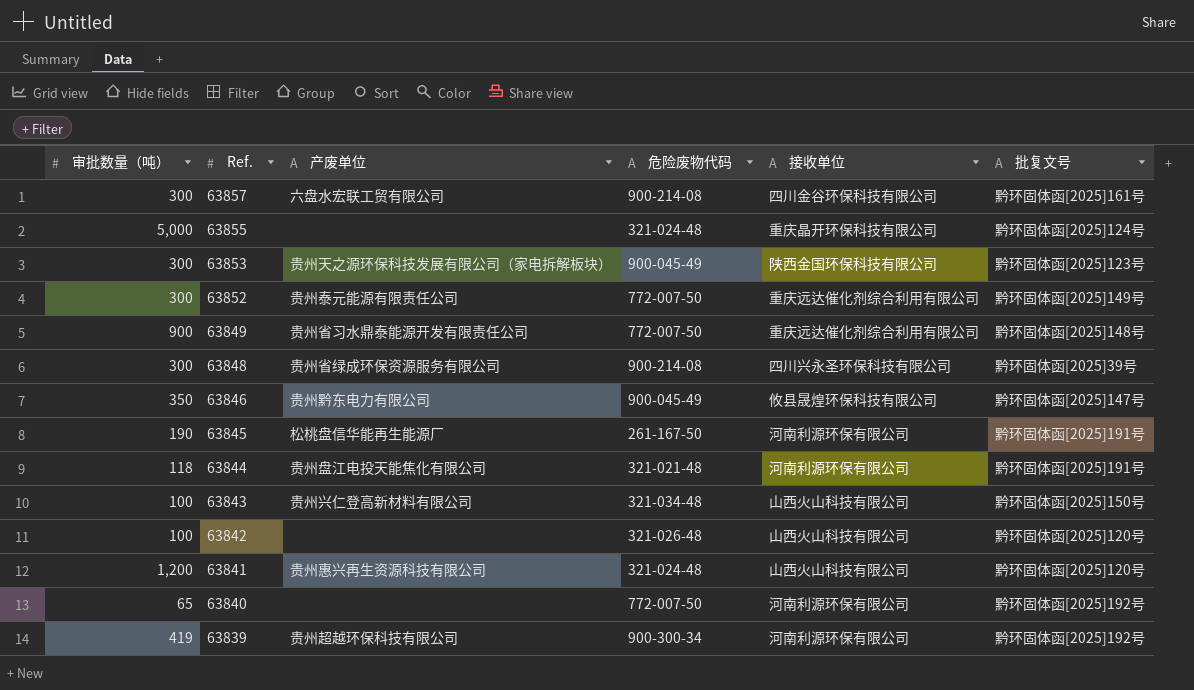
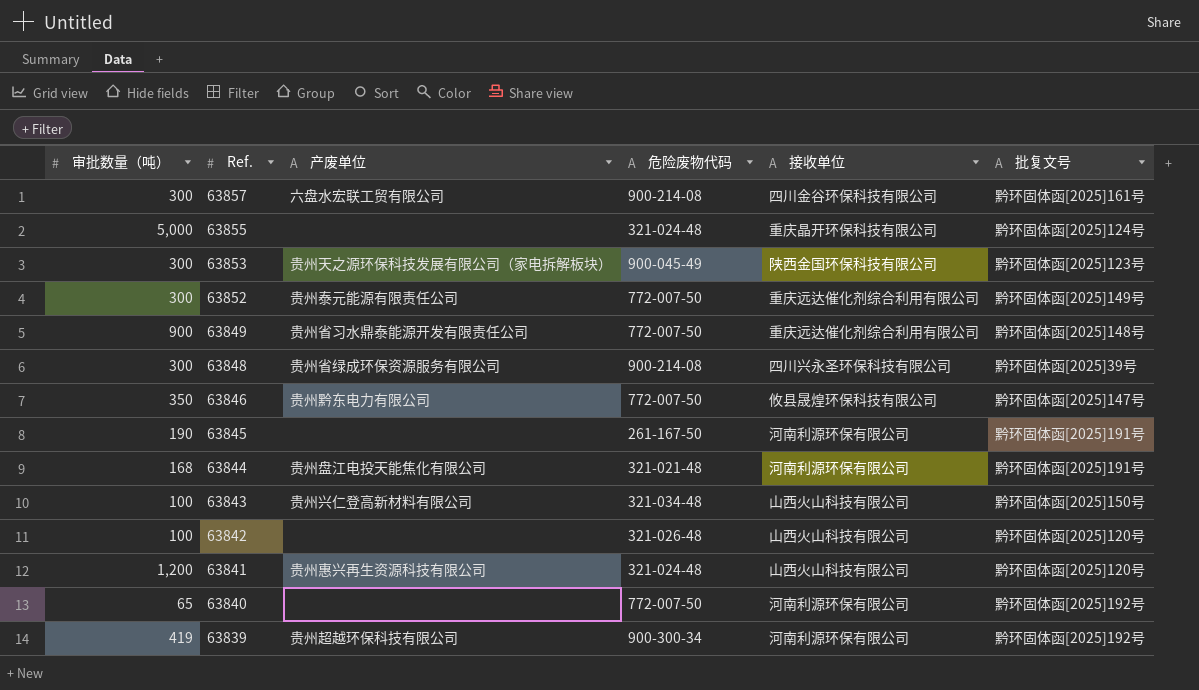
63846 | 危险废物代码: 900-045-49 -> 772-007-50
63845 | 产废单位: 松桃盘信华能再生能源厂 -> none
63844 | 审批数量（吨）: 118 -> 168

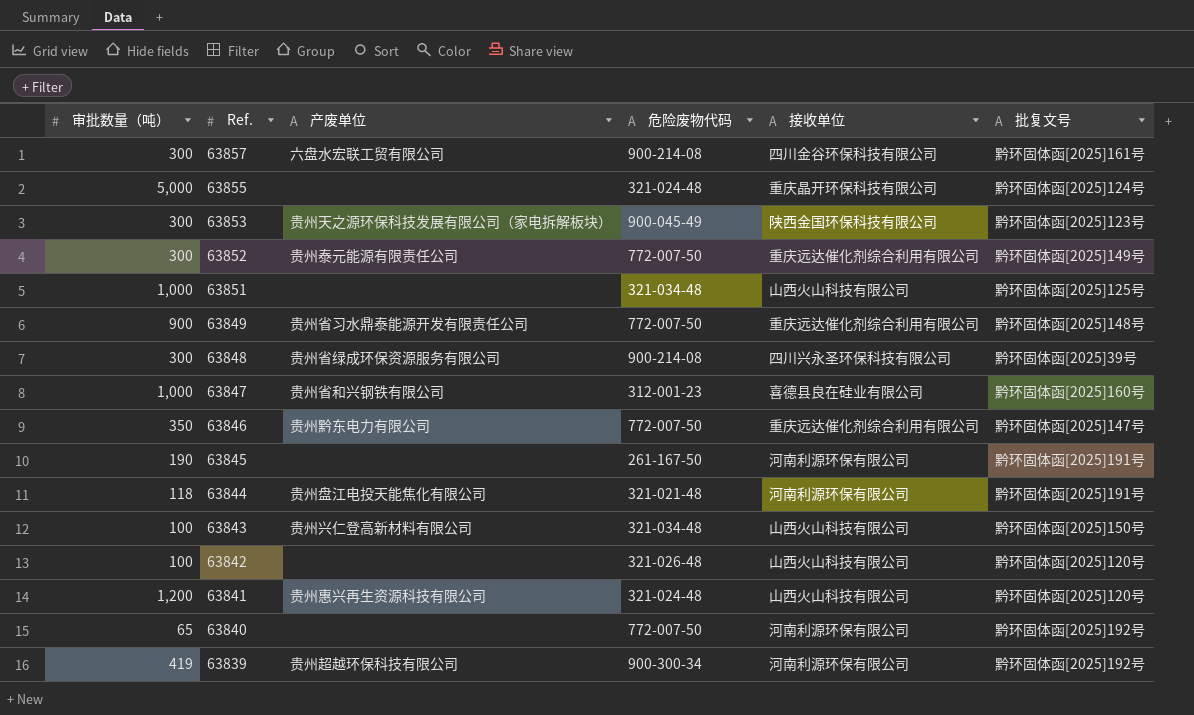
row 63851: none -> 1,000 | none | 321-034-48 | 山西火山科技有限公司 | 黔环固体函[2025]125号
row 63847: none -> 1,000 | 贵州省和兴钢铁有限公司 | 312-001-23 | 喜德县良在硅业有限公司 | 黔环固体函[2025]160号
63846 | 接收单位: 攸县晟煌环保科技有限公司 -> 重庆远达催化剂综合利用有限公司
63844 | 审批数量（吨）: 168 -> 118

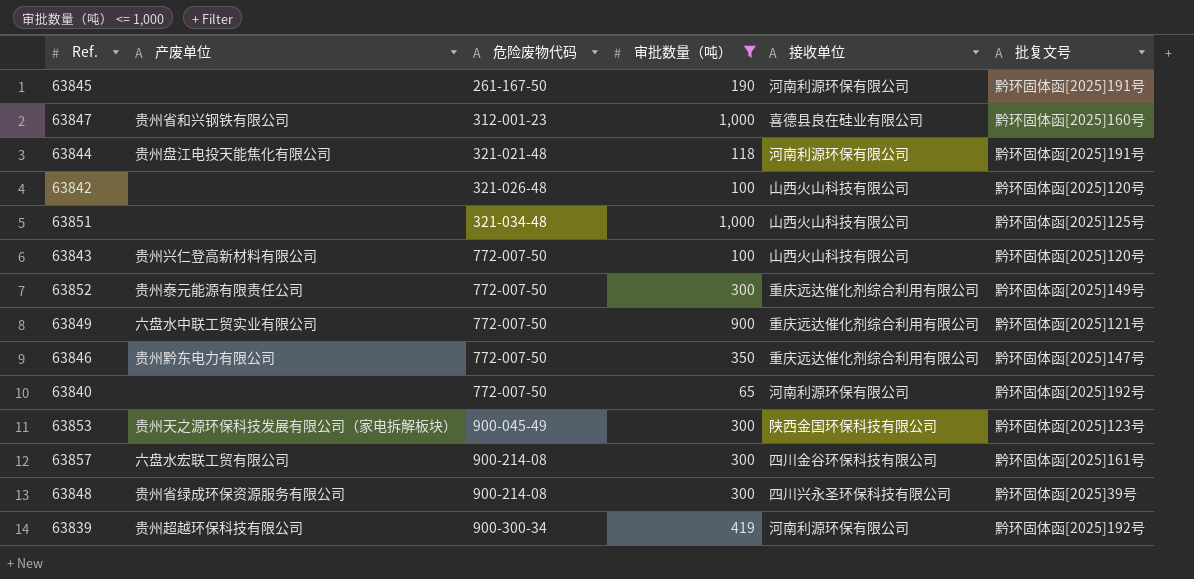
filter: none -> 审批数量（吨） <= 1,000
row order: Ref. descending -> 危险废物代码 ascending
column 审批数量（吨） | position: 1 -> 4
63843 | 危险废物代码: 321-034-48 -> 772-007-50
63843 | 批复文号: 黔环固体函[2025]150号 -> 黔环固体函[2025]120号
63849 | 产废单位: 贵州省习水鼎泰能源开发有限责任公司 -> 六盘水中联工贸实业有限公司
63849 | 批复文号: 黔环固体函[2025]148号 -> 黔环固体函[2025]121号

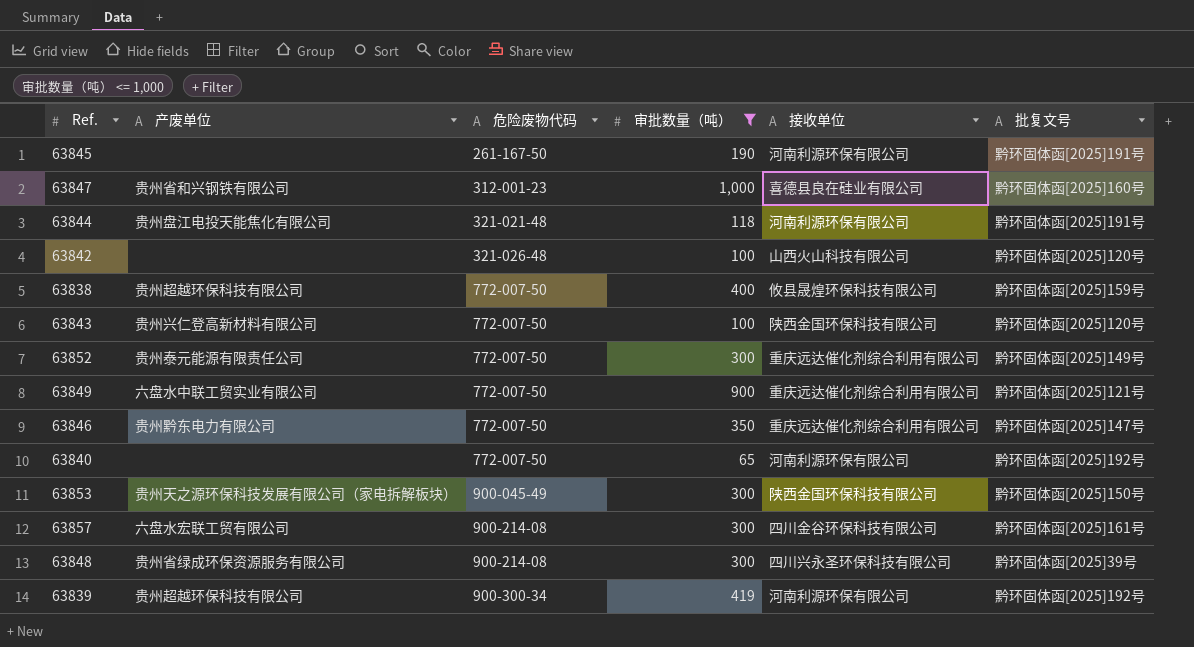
row 63851: none | 321-034-48 | 1,000 | 山西火山科技有限公司 | 黔环固体函[2025]125号 -> none
row 63838: none -> 贵州超越环保科技有限公司 | 772-007-50 | 400 | 攸县晟煌环保科技有限公司 | 黔环固体函[2025]159号
63843 | 接收单位: 山西火山科技有限公司 -> 陕西金国环保科技有限公司
63853 | 批复文号: 黔环固体函[2025]123号 -> 黔环固体函[2025]150号

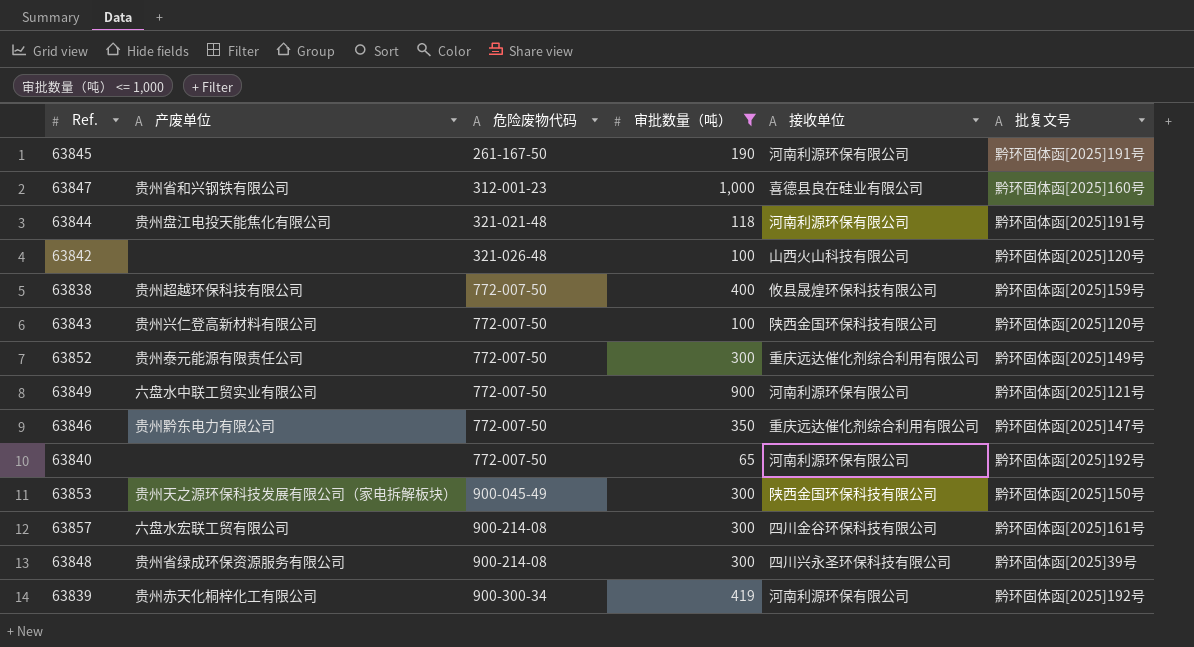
63849 | 接收单位: 重庆远达催化剂综合利用有限公司 -> 河南利源环保有限公司
63839 | 产废单位: 贵州超越环保科技有限公司 -> 贵州赤天化桐梓化工有限公司

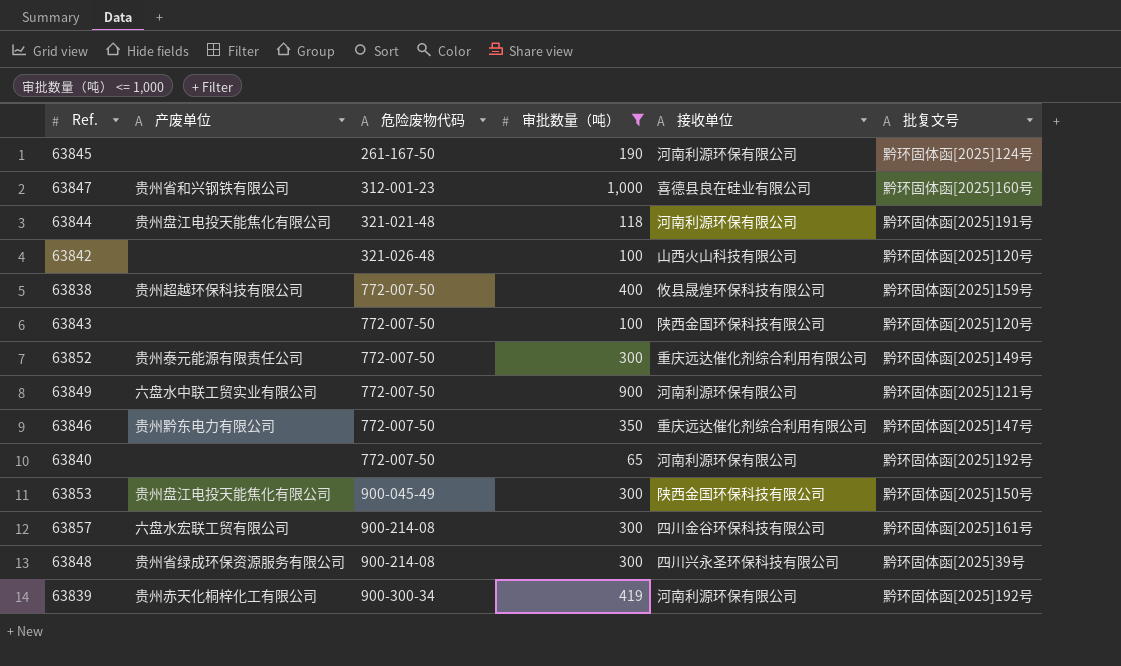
63845 | 批复文号: 黔环固体函[2025]191号 -> 黔环固体函[2025]124号
63843 | 产废单位: 贵州兴仁登高新材料有限公司 -> none
63853 | 产废单位: 贵州天之源环保科技发展有限公司（家电拆解板块） -> 贵州盘江电投天能焦化有限公司

